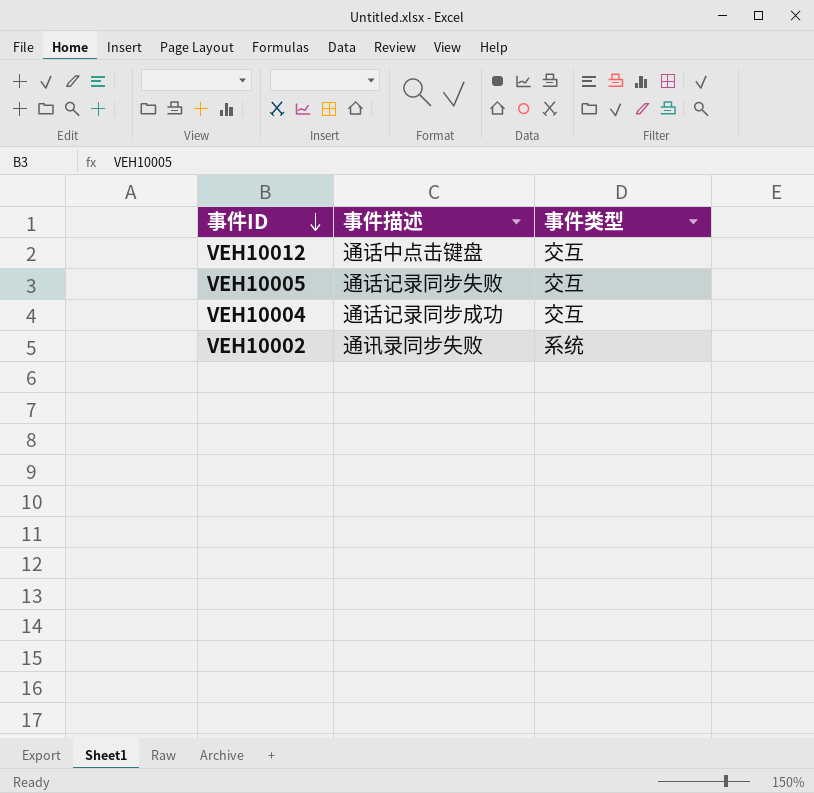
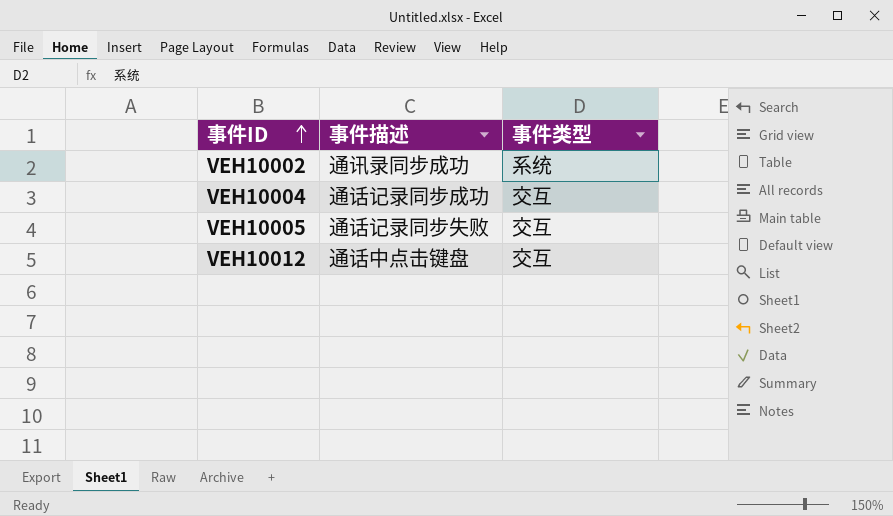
row order: 事件ID descending -> 事件ID ascending
VEH10002 | 事件描述: 通讯录同步失败 -> 通讯录同步成功

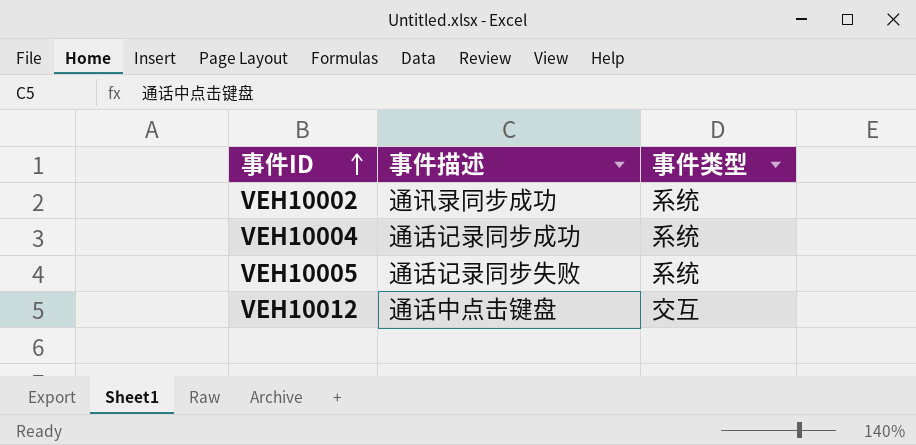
VEH10004 | 事件类型: 交互 -> 系统
VEH10005 | 事件类型: 交互 -> 系统

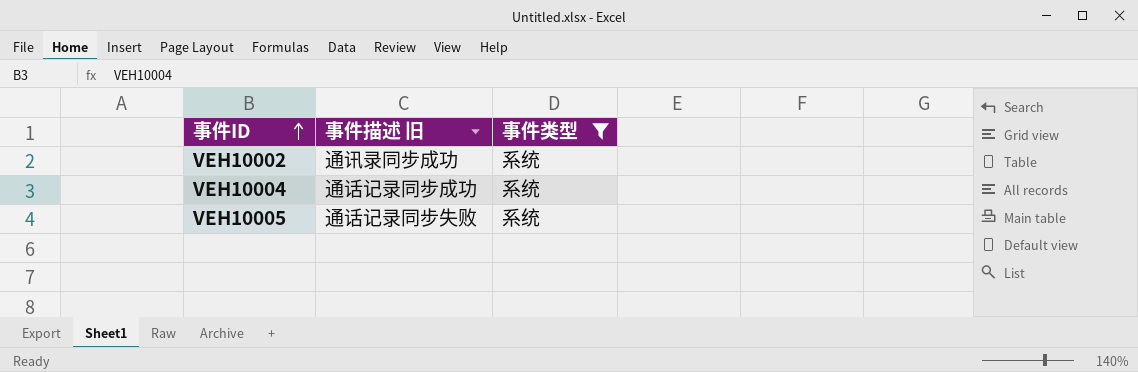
filter: none -> 事件类型 = 系统
column name: 事件描述 -> 事件描述 旧

